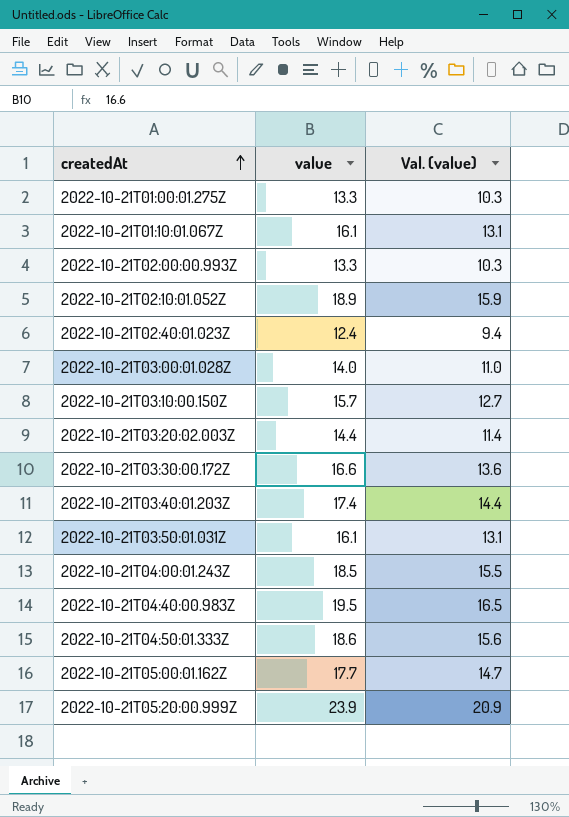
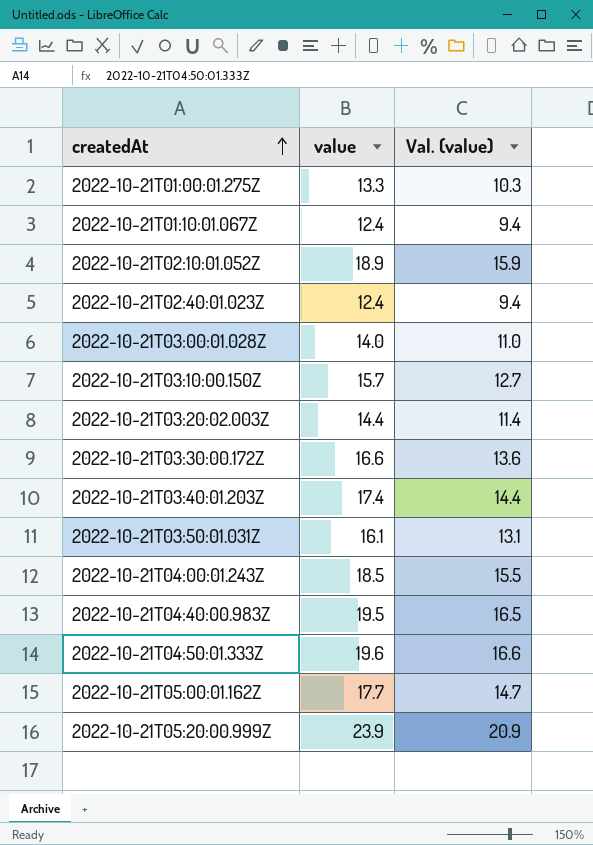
row 2022-10-21T02:00:00.993Z: 13.3 | 10.3 -> none
2022-10-21T01:10:01.067Z | value: 16.1 -> 12.4
2022-10-21T01:10:01.067Z | Val. (value): 13.1 -> 9.4
2022-10-21T04:50:01.333Z | value: 18.6 -> 19.6
2022-10-21T04:50:01.333Z | Val. (value): 15.6 -> 16.6

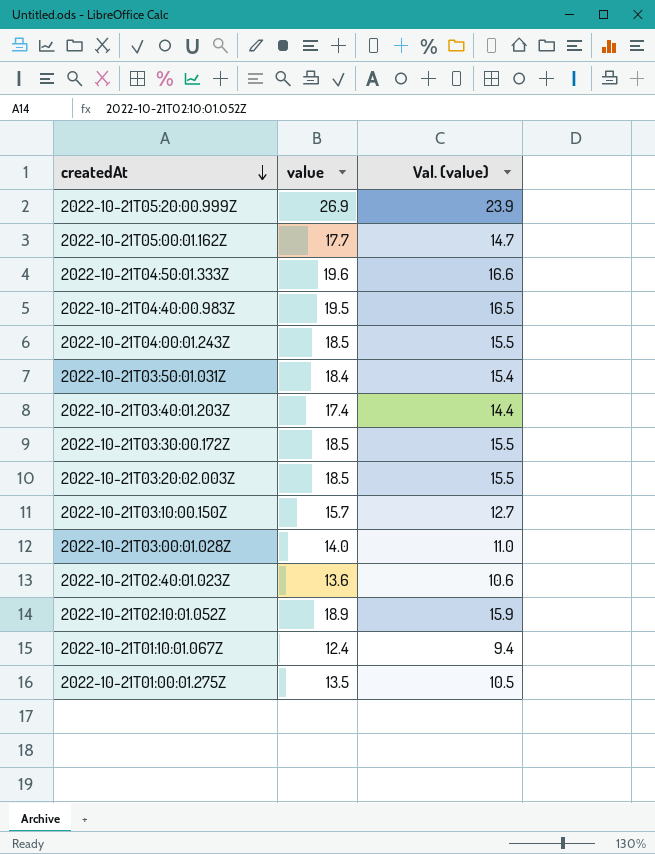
row order: createdAt ascending -> createdAt descending
2022-10-21T05:20:00.999Z | value: 23.9 -> 26.9
2022-10-21T05:20:00.999Z | Val. (value): 20.9 -> 23.9
2022-10-21T03:50:01.031Z | value: 16.1 -> 18.4
2022-10-21T03:50:01.031Z | Val. (value): 13.1 -> 15.4
2022-10-21T03:30:00.172Z | value: 16.6 -> 18.5
2022-10-21T03:30:00.172Z | Val. (value): 13.6 -> 15.5
2022-10-21T03:20:02.003Z | value: 14.4 -> 18.5
2022-10-21T03:20:02.003Z | Val. (value): 11.4 -> 15.5
2022-10-21T02:40:01.023Z | value: 12.4 -> 13.6
2022-10-21T02:40:01.023Z | Val. (value): 9.4 -> 10.6
2022-10-21T01:00:01.275Z | value: 13.3 -> 13.5
2022-10-21T01:00:01.275Z | Val. (value): 10.3 -> 10.5

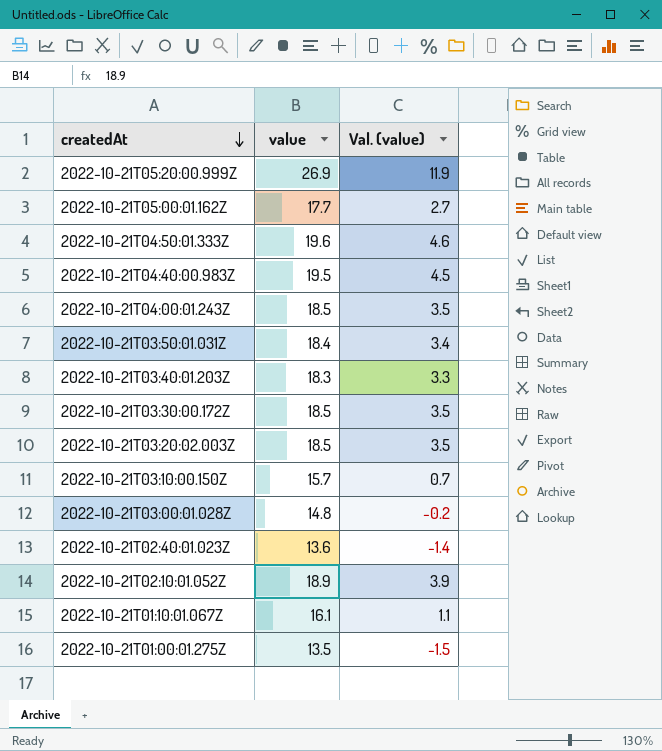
column Val. (value) | formula: [value] - 3 -> [value] - 15
2022-10-21T03:40:01.203Z | value: 17.4 -> 18.3
2022-10-21T03:00:01.028Z | value: 14.0 -> 14.8
2022-10-21T01:10:01.067Z | value: 12.4 -> 16.1

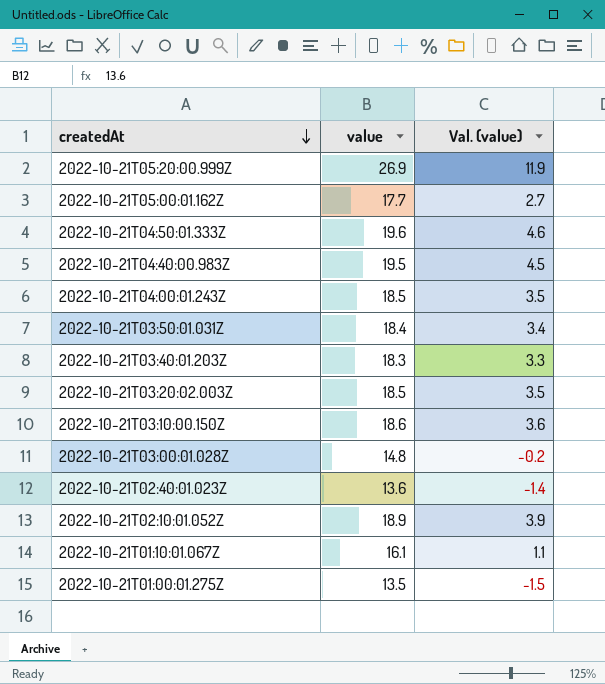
row 2022-10-21T03:30:00.172Z: 18.5 | 3.5 -> none
2022-10-21T03:10:00.150Z | value: 15.7 -> 18.6
2022-10-21T03:10:00.150Z | Val. (value): 0.7 -> 3.6

